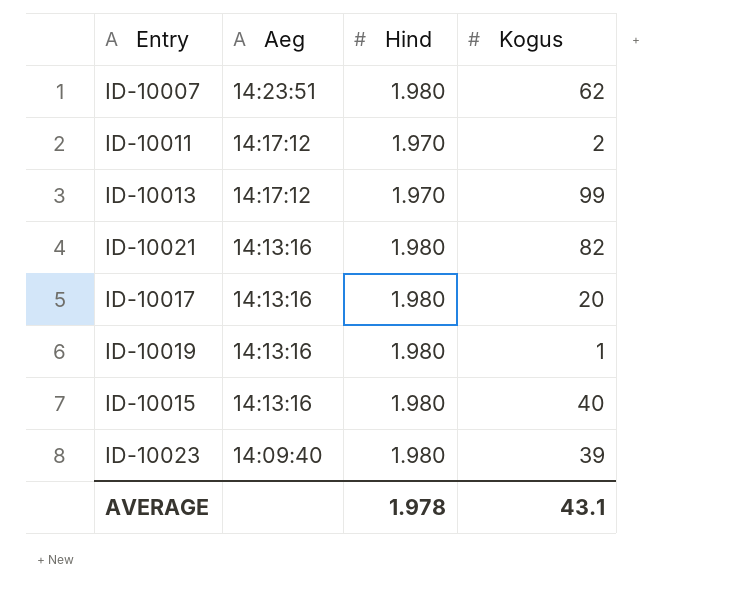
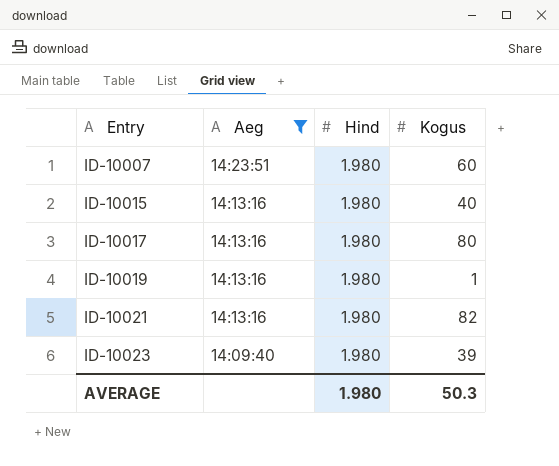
filter: none -> Aeg != 14:17:12
row order: Aeg descending -> Entry ascending
ID-10007 | Kogus: 62 -> 60
ID-10017 | Kogus: 20 -> 80
AVERAGE | Hind: 1.978 -> 1.980
AVERAGE | Kogus: 43.1 -> 50.3

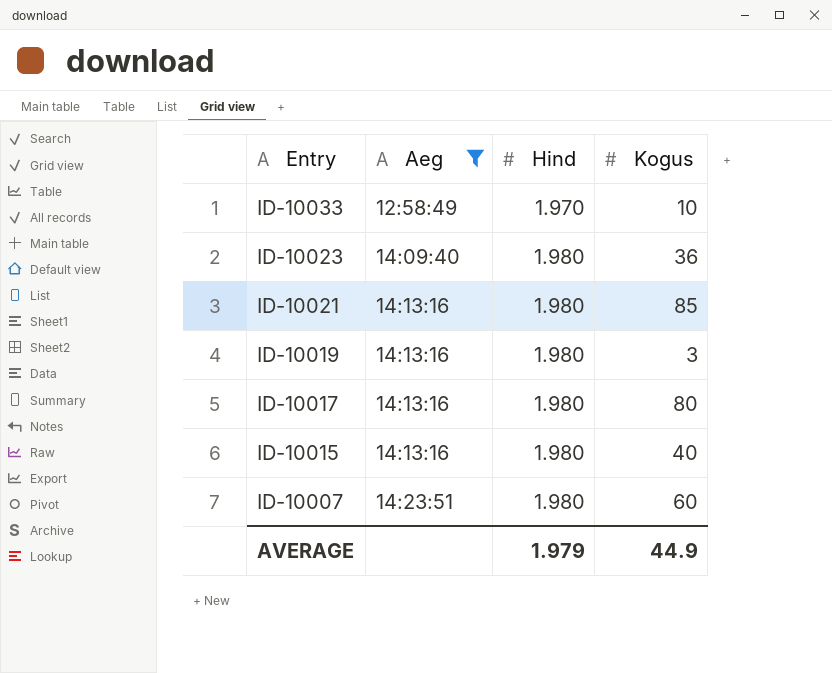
row order: Entry ascending -> Entry descending
row ID-10033: none -> 12:58:49 | 1.970 | 10
ID-10023 | Kogus: 39 -> 36
ID-10021 | Kogus: 82 -> 85
ID-10019 | Kogus: 1 -> 3
AVERAGE | Hind: 1.980 -> 1.979
AVERAGE | Kogus: 50.3 -> 44.9

